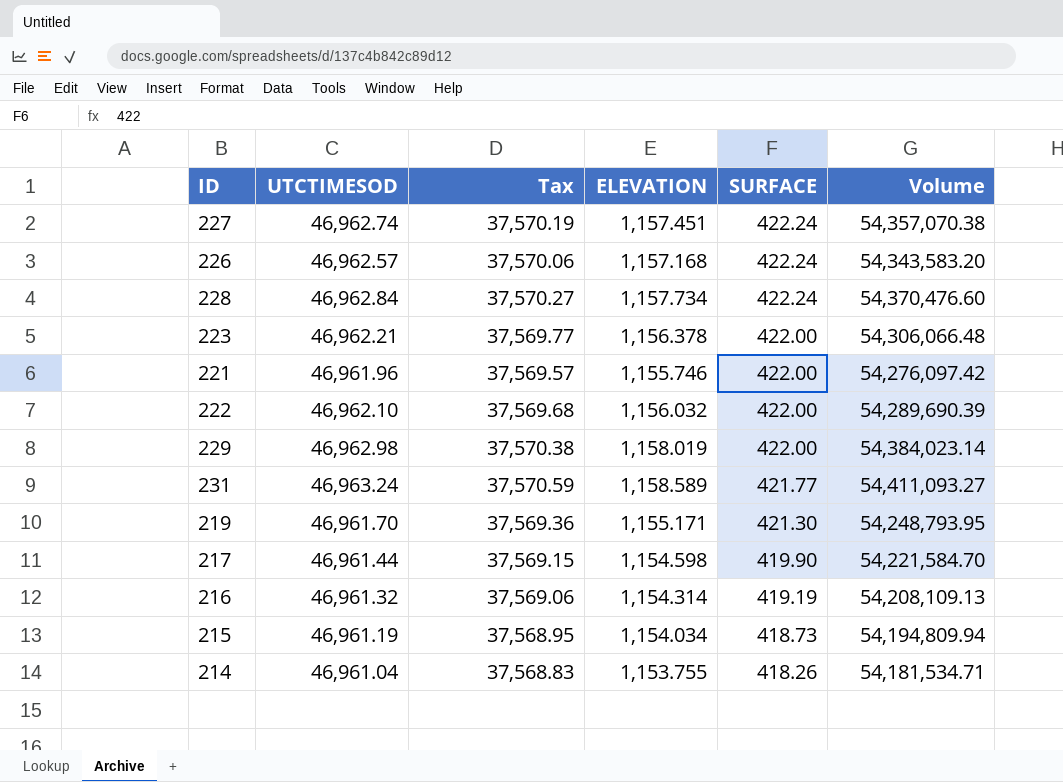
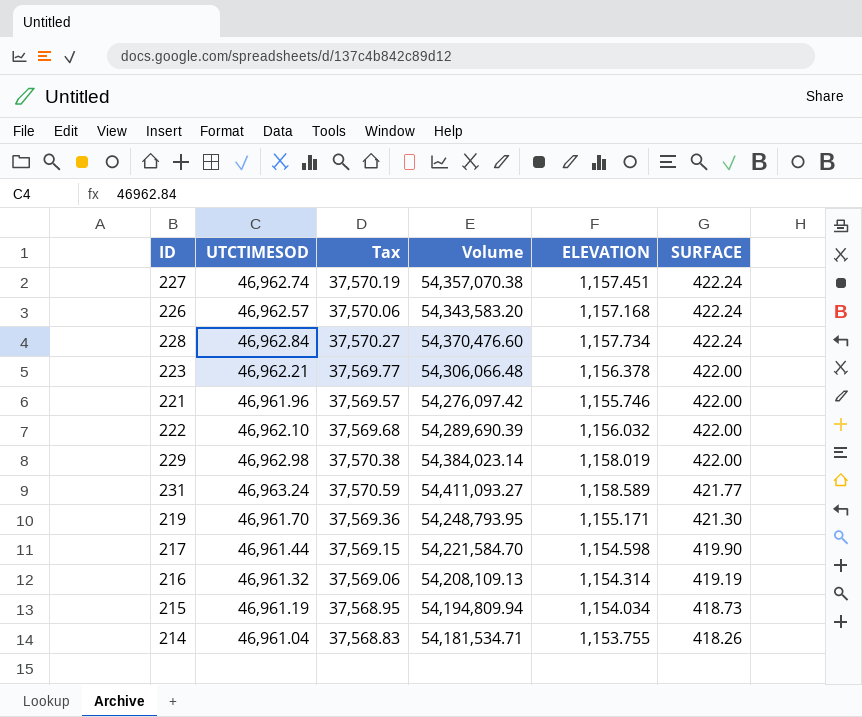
column Volume | position: 6 -> 4

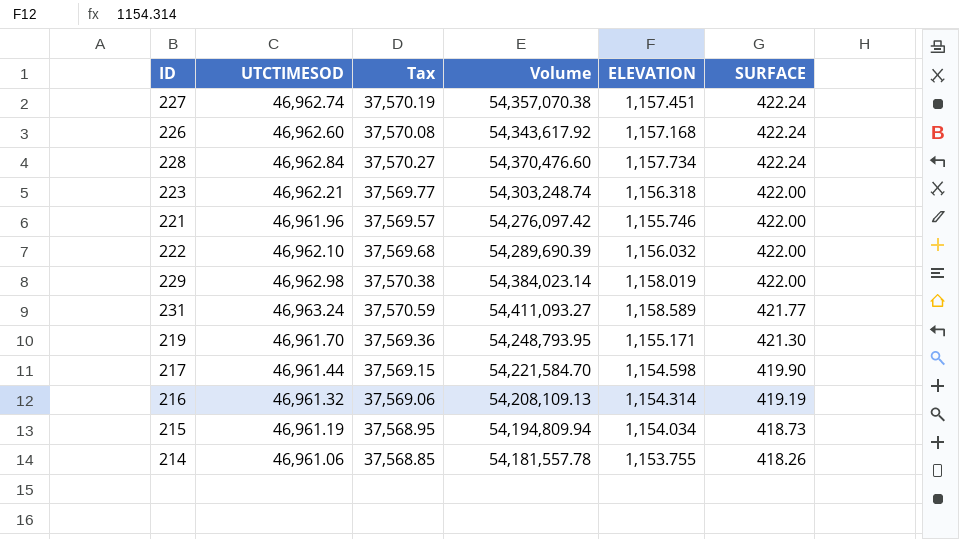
226 | UTCTIMESOD: 46,962.57 -> 46,962.60
226 | Tax: 37,570.06 -> 37,570.08
226 | Volume: 54,343,583.20 -> 54,343,617.92
223 | Volume: 54,306,066.48 -> 54,303,248.74
223 | ELEVATION: 1,156.378 -> 1,156.318
214 | UTCTIMESOD: 46,961.04 -> 46,961.06
214 | Tax: 37,568.83 -> 37,568.85
214 | Volume: 54,181,534.71 -> 54,181,557.78

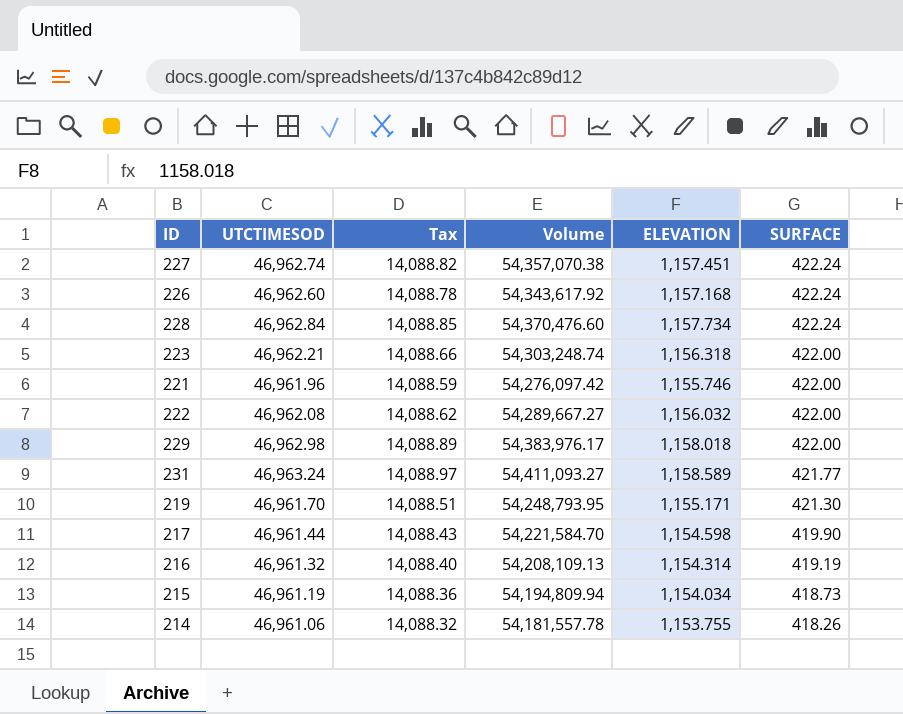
column Tax | formula: [UTCTIMESOD] * 0.8 -> [UTCTIMESOD] * 0.3
222 | UTCTIMESOD: 46,962.10 -> 46,962.08
222 | Volume: 54,289,690.39 -> 54,289,667.27
229 | Volume: 54,384,023.14 -> 54,383,976.17
229 | ELEVATION: 1,158.019 -> 1,158.018

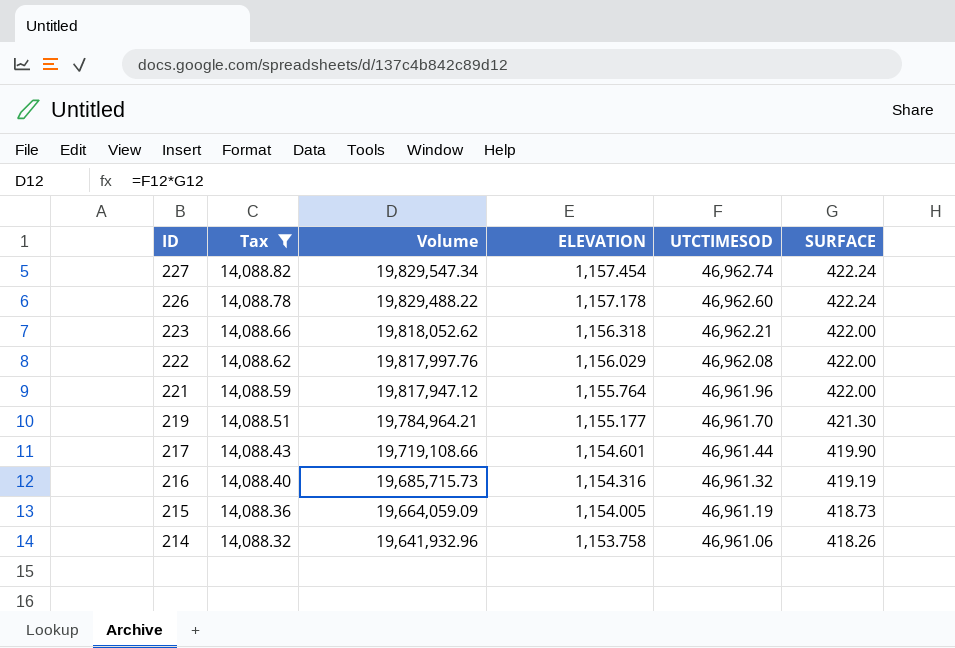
filter: none -> Tax <= 14,088.82
row order: SURFACE descending -> ID descending
column Volume | formula: [UTCTIMESOD] * [ELEVATION] -> [UTCTIMESOD] * [SURFACE]
column UTCTIMESOD | position: 2 -> 5
227 | ELEVATION: 1,157.451 -> 1,157.454
226 | ELEVATION: 1,157.168 -> 1,157.178
222 | ELEVATION: 1,156.032 -> 1,156.029
221 | ELEVATION: 1,155.746 -> 1,155.764
219 | ELEVATION: 1,155.171 -> 1,155.177
217 | ELEVATION: 1,154.598 -> 1,154.601
216 | ELEVATION: 1,154.314 -> 1,154.316
215 | ELEVATION: 1,154.034 -> 1,154.005
214 | ELEVATION: 1,153.755 -> 1,153.758

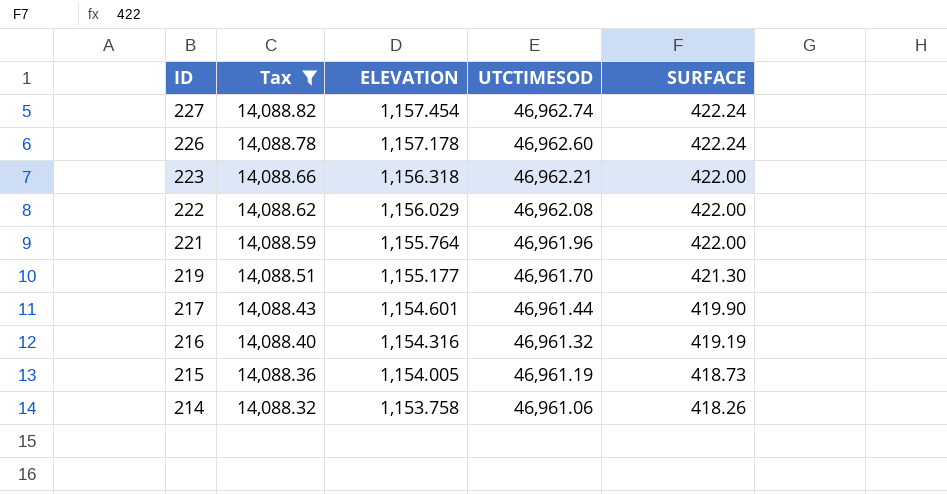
column Volume | formula: [UTCTIMESOD] * [SURFACE] -> none

